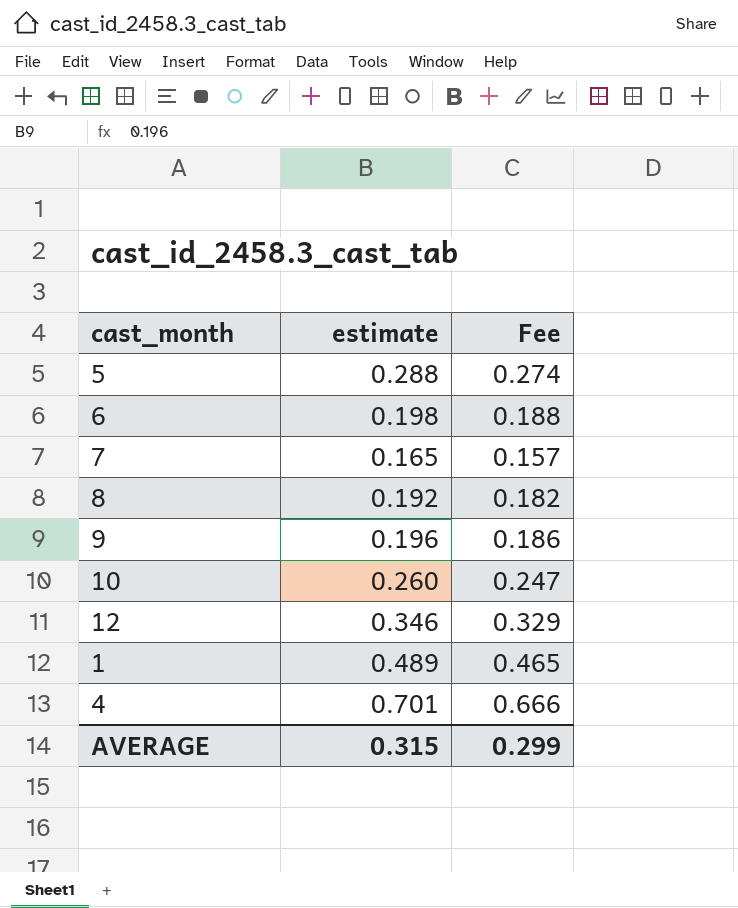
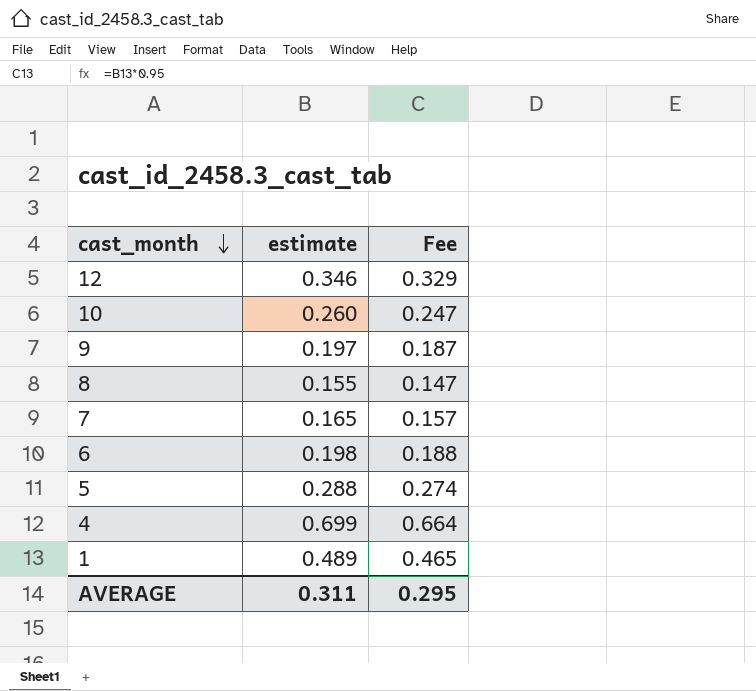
row order: none -> cast_month descending
9 | estimate: 0.196 -> 0.197
9 | Fee: 0.186 -> 0.187
8 | estimate: 0.192 -> 0.155
8 | Fee: 0.182 -> 0.147
4 | estimate: 0.701 -> 0.699
4 | Fee: 0.666 -> 0.664
AVERAGE | estimate: 0.315 -> 0.311
AVERAGE | Fee: 0.299 -> 0.295

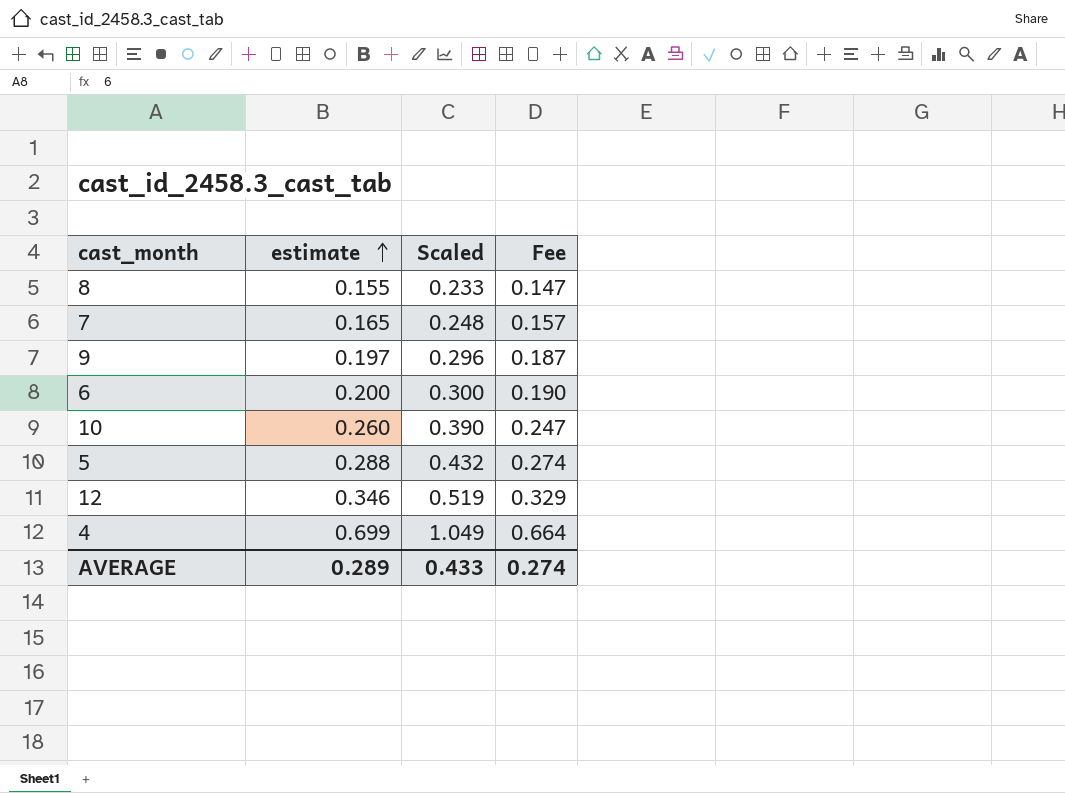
row order: cast_month descending -> estimate ascending
column Scaled | formula: none -> [estimate] * 1.5
row 1: 0.489 | 0.465 -> none
6 | estimate: 0.198 -> 0.200
6 | Fee: 0.188 -> 0.190
AVERAGE | estimate: 0.311 -> 0.289
AVERAGE | Fee: 0.295 -> 0.274

